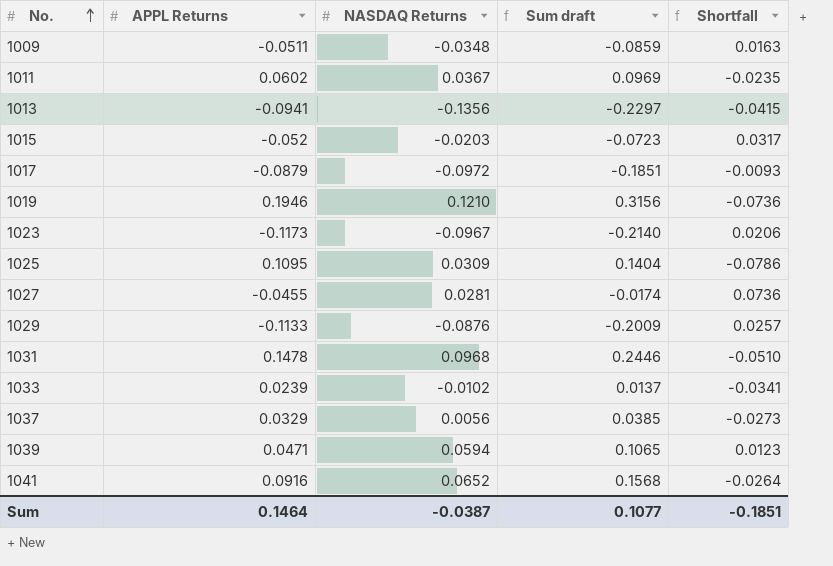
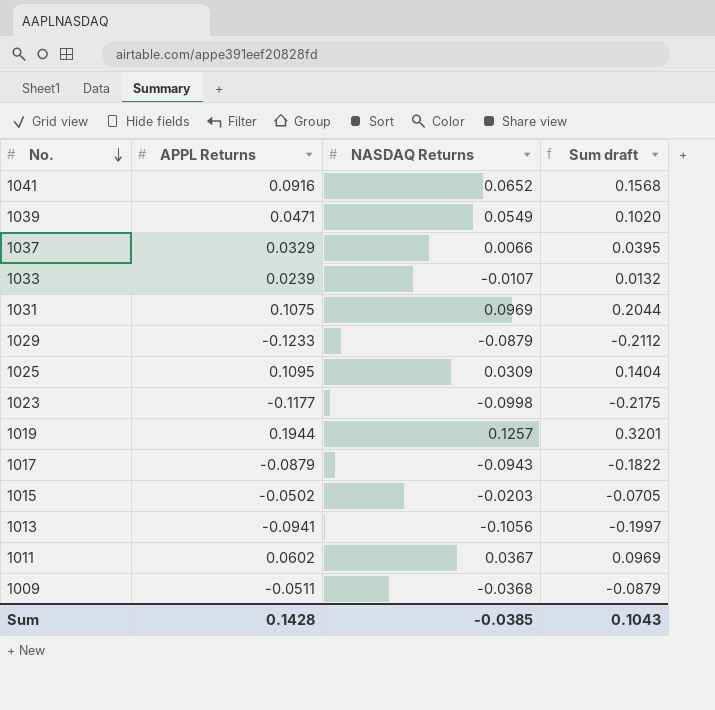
row order: No. ascending -> No. descending
column Shortfall | formula: [NASDAQ Returns] - [APPL Returns] -> none
row 1027: -0.0455 | 0.0281 | -0.0174 | 0.0736 -> none
1039 | NASDAQ Returns: 0.0594 -> 0.0549
1039 | Sum draft: 0.1065 -> 0.1020
1037 | NASDAQ Returns: 0.0056 -> 0.0066
1037 | Sum draft: 0.0385 -> 0.0395
1033 | NASDAQ Returns: -0.0102 -> -0.0107
1033 | Sum draft: 0.0137 -> 0.0132
1031 | APPL Returns: 0.1478 -> 0.1075
1031 | NASDAQ Returns: 0.0968 -> 0.0969
1031 | Sum draft: 0.2446 -> 0.2044
1029 | APPL Returns: -0.1133 -> -0.1233
1029 | NASDAQ Returns: -0.0876 -> -0.0879
1029 | Sum draft: -0.2009 -> -0.2112
1023 | APPL Returns: -0.1173 -> -0.1177
1023 | NASDAQ Returns: -0.0967 -> -0.0998
1023 | Sum draft: -0.2140 -> -0.2175
1019 | APPL Returns: 0.1946 -> 0.1944
1019 | NASDAQ Returns: 0.1210 -> 0.1257
1019 | Sum draft: 0.3156 -> 0.3201
1017 | NASDAQ Returns: -0.0972 -> -0.0943
1017 | Sum draft: -0.1851 -> -0.1822
1015 | APPL Returns: -0.052 -> -0.0502
1015 | Sum draft: -0.0723 -> -0.0705
1013 | NASDAQ Returns: -0.1356 -> -0.1056
1013 | Sum draft: -0.2297 -> -0.1997
1009 | NASDAQ Returns: -0.0348 -> -0.0368
1009 | Sum draft: -0.0859 -> -0.0879
Sum | APPL Returns: 0.1464 -> 0.1428
Sum | NASDAQ Returns: -0.0387 -> -0.0385
Sum | Sum draft: 0.1077 -> 0.1043

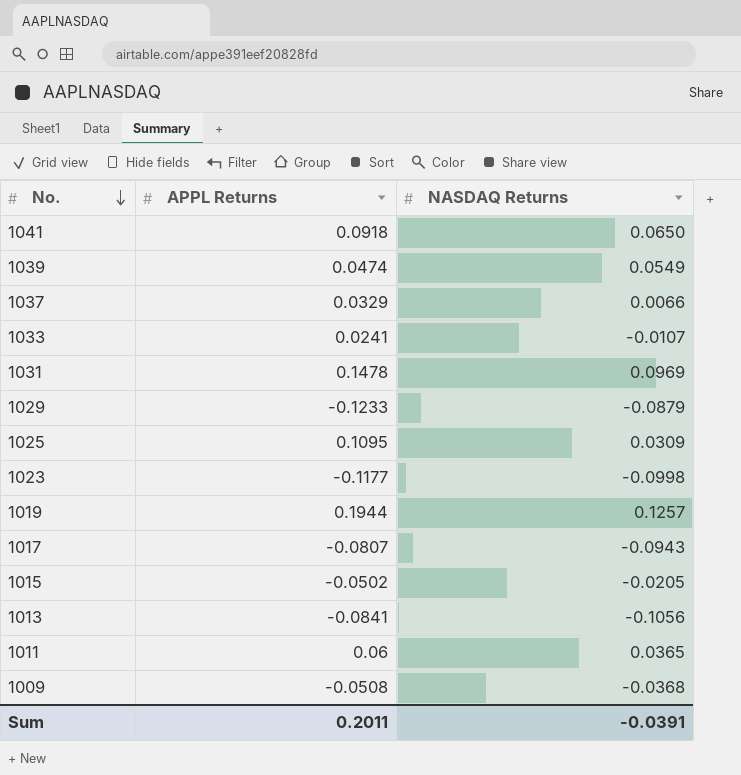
column Sum draft | formula: [APPL Returns] + [NASDAQ Returns] -> none
1041 | APPL Returns: 0.0916 -> 0.0918
1041 | NASDAQ Returns: 0.0652 -> 0.0650
1039 | APPL Returns: 0.0471 -> 0.0474
1033 | APPL Returns: 0.0239 -> 0.0241
1031 | APPL Returns: 0.1075 -> 0.1478
1017 | APPL Returns: -0.0879 -> -0.0807
1015 | NASDAQ Returns: -0.0203 -> -0.0205
1013 | APPL Returns: -0.0941 -> -0.0841
1011 | APPL Returns: 0.0602 -> 0.06
1011 | NASDAQ Returns: 0.0367 -> 0.0365
1009 | APPL Returns: -0.0511 -> -0.0508
Sum | APPL Returns: 0.1428 -> 0.2011
Sum | NASDAQ Returns: -0.0385 -> -0.0391

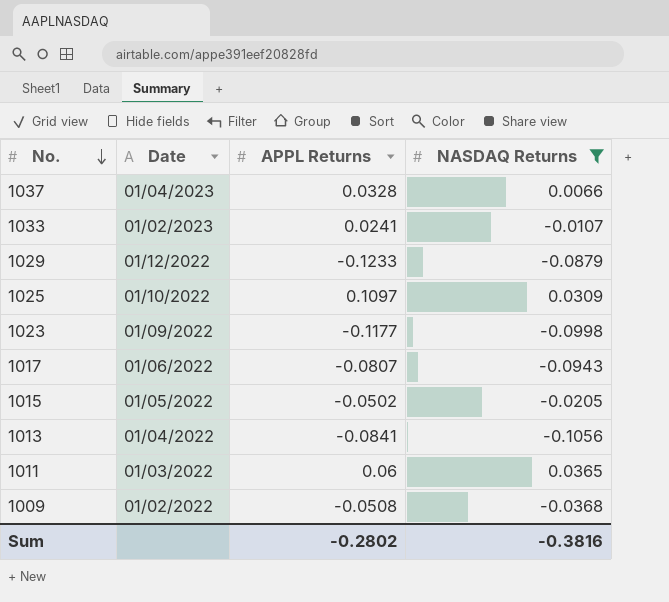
filter: none -> NASDAQ Returns <= 0.0365
column Date | position: none -> 2
1037 | APPL Returns: 0.0329 -> 0.0328
1025 | APPL Returns: 0.1095 -> 0.1097
Sum | APPL Returns: 0.2011 -> -0.2802
Sum | NASDAQ Returns: -0.0391 -> -0.3816

